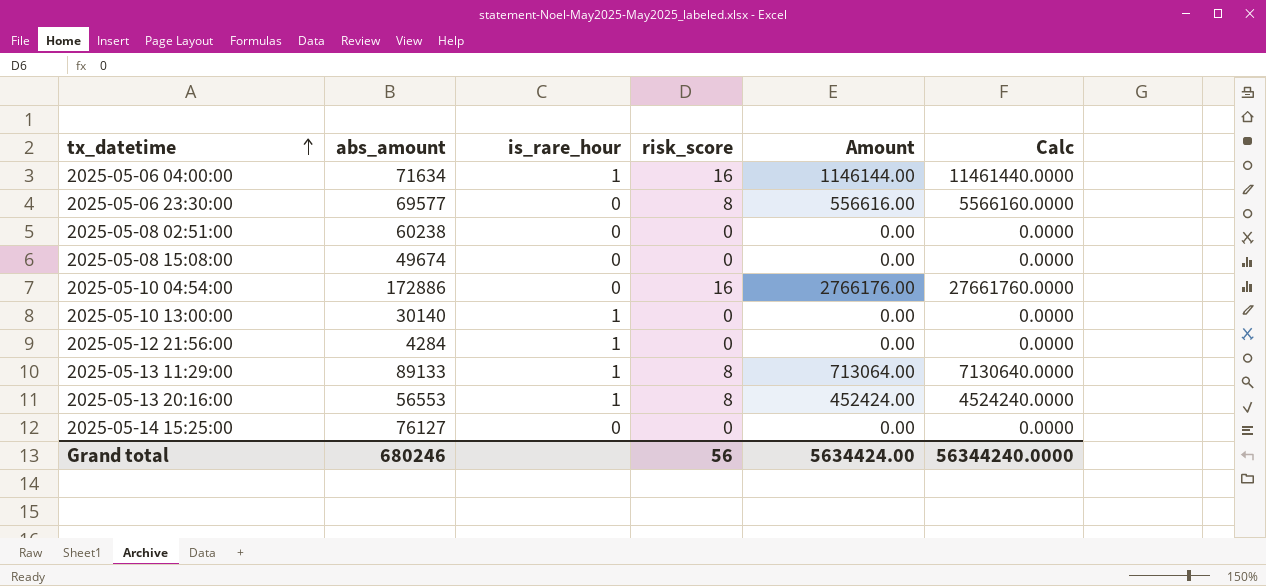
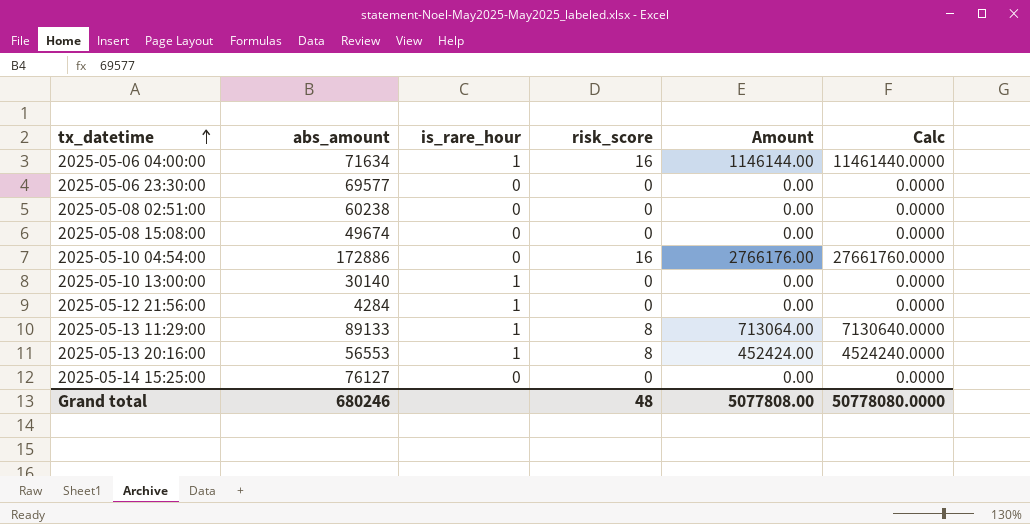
2025-05-06 23:30:00 | risk_score: 8 -> 0
2025-05-06 23:30:00 | Amount: 556616.00 -> 0.00
2025-05-06 23:30:00 | Calc: 5566160.0000 -> 0.0000
Grand total | risk_score: 56 -> 48
Grand total | Amount: 5634424.00 -> 5077808.00
Grand total | Calc: 56344240.0000 -> 50778080.0000

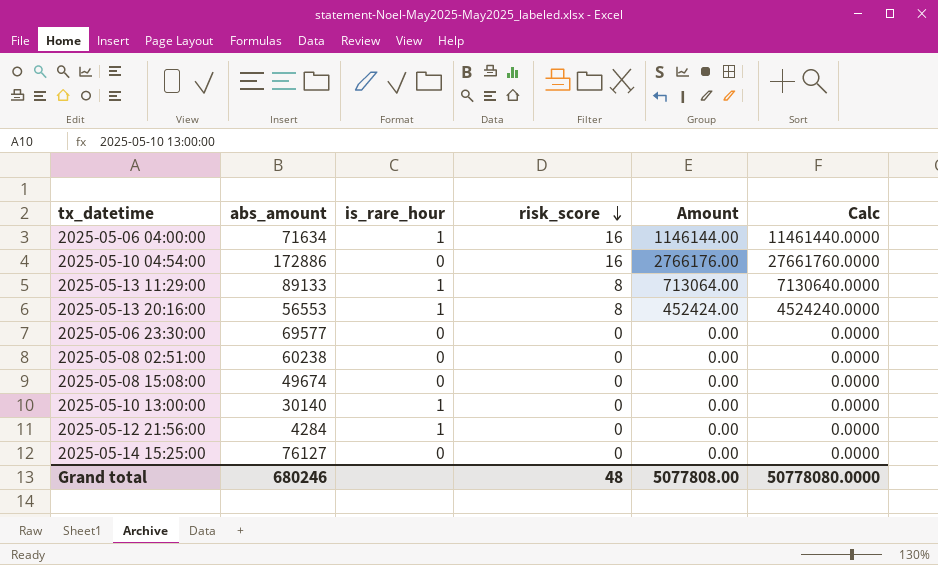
row order: tx_datetime ascending -> risk_score descending

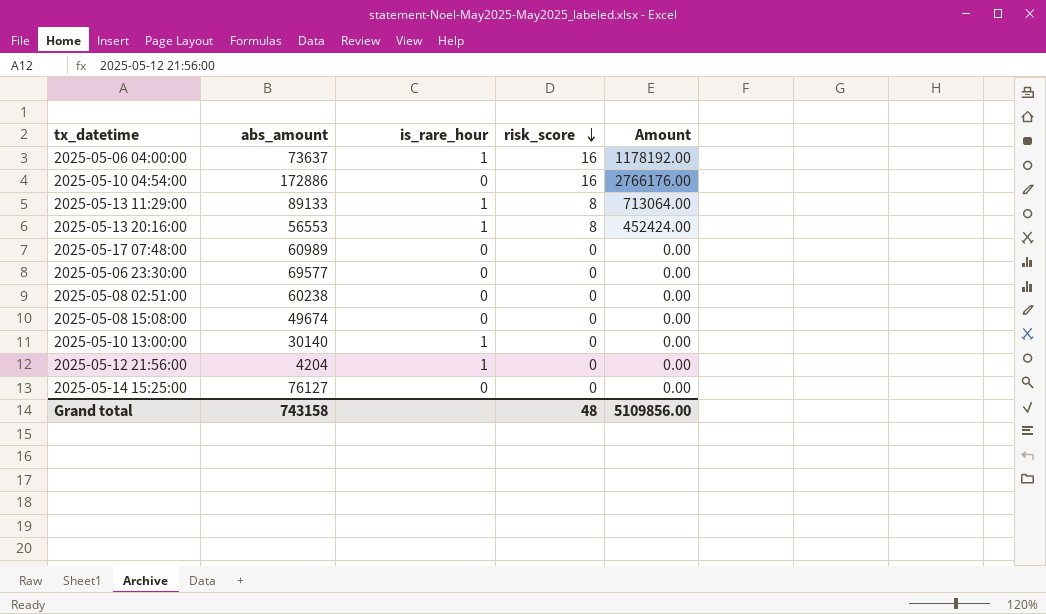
column Calc | formula: [Amount] * 10 -> none
2025-05-06 04:00:00 | abs_amount: 71634 -> 73637
2025-05-06 04:00:00 | Amount: 1146144.00 -> 1178192.00
row 2025-05-17 07:48:00: none -> 60989 | 0 | 0 | 0.00
2025-05-12 21:56:00 | abs_amount: 4284 -> 4204
Grand total | abs_amount: 680246 -> 743158
Grand total | Amount: 5077808.00 -> 5109856.00

